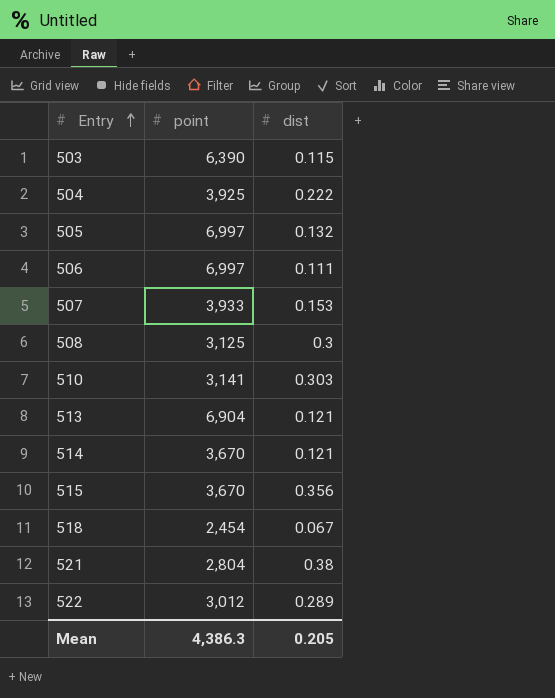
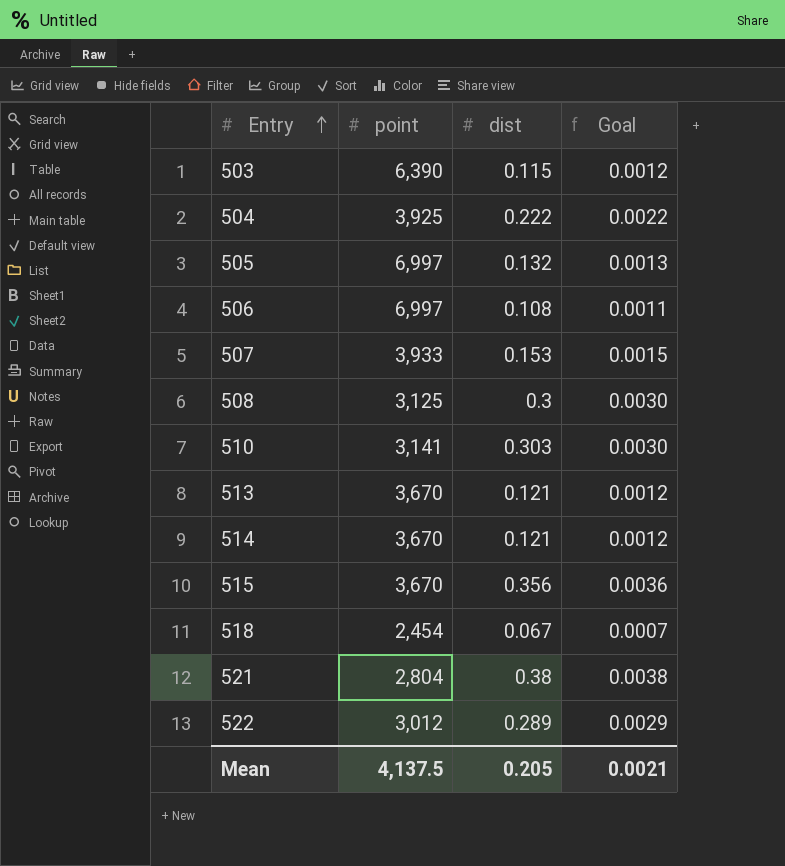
column Goal | formula: none -> [dist] * 0.01
506 | dist: 0.111 -> 0.108
513 | point: 6,904 -> 3,670
Mean | point: 4,386.3 -> 4,137.5

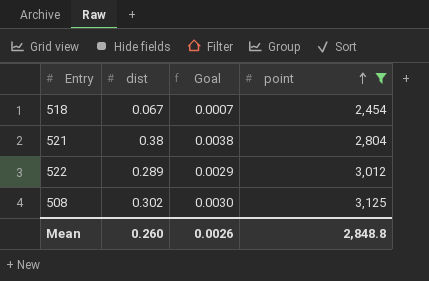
filter: none -> point <= 3,125
row order: Entry ascending -> point ascending
column point | position: 2 -> 4
508 | dist: 0.3 -> 0.302
Mean | dist: 0.205 -> 0.260
Mean | Goal: 0.0021 -> 0.0026
Mean | point: 4,137.5 -> 2,848.8

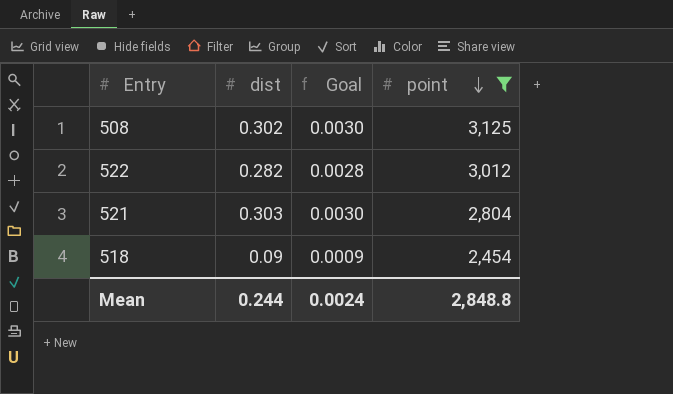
row order: point ascending -> point descending
522 | dist: 0.289 -> 0.282
522 | Goal: 0.0029 -> 0.0028
521 | dist: 0.38 -> 0.303
521 | Goal: 0.0038 -> 0.0030
518 | dist: 0.067 -> 0.09
518 | Goal: 0.0007 -> 0.0009
Mean | dist: 0.260 -> 0.244
Mean | Goal: 0.0026 -> 0.0024

